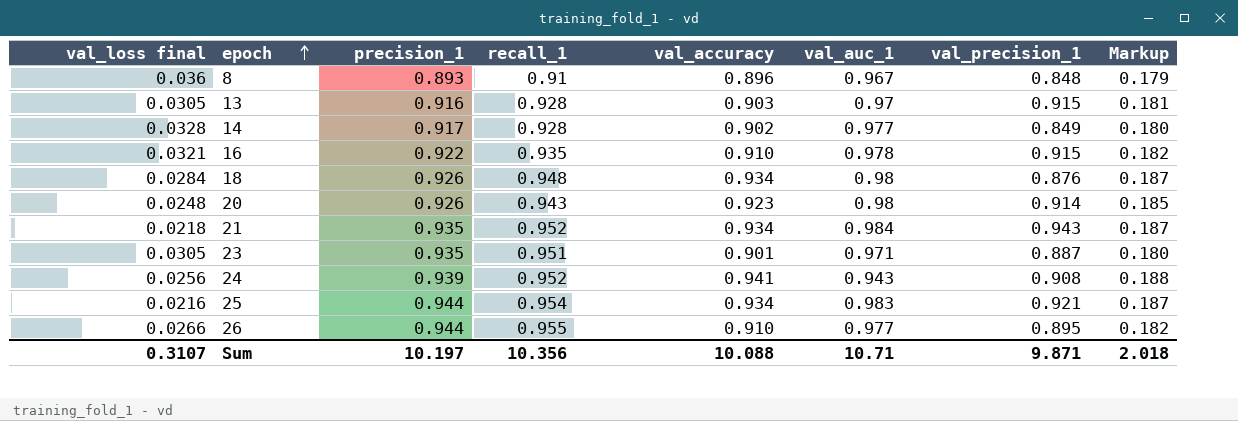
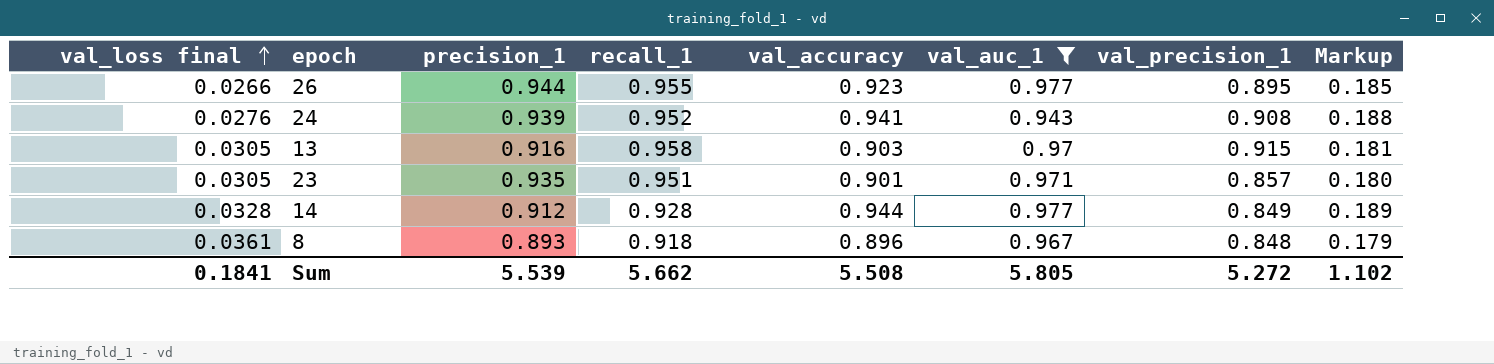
filter: none -> val_auc_1 <= 0.977
row order: epoch ascending -> val_loss final ascending
26 | val_accuracy: 0.910 -> 0.923
26 | Markup: 0.182 -> 0.185
24 | val_loss final: 0.0256 -> 0.0276
13 | recall_1: 0.928 -> 0.958
23 | val_precision_1: 0.887 -> 0.857
14 | precision_1: 0.917 -> 0.912
14 | val_accuracy: 0.902 -> 0.944
14 | Markup: 0.180 -> 0.189
8 | val_loss final: 0.036 -> 0.0361
8 | recall_1: 0.91 -> 0.918
Sum | val_loss final: 0.3107 -> 0.1841
Sum | precision_1: 10.197 -> 5.539
Sum | recall_1: 10.356 -> 5.662
Sum | val_accuracy: 10.088 -> 5.508
Sum | val_auc_1: 10.71 -> 5.805
Sum | val_precision_1: 9.871 -> 5.272
Sum | Markup: 2.018 -> 1.102

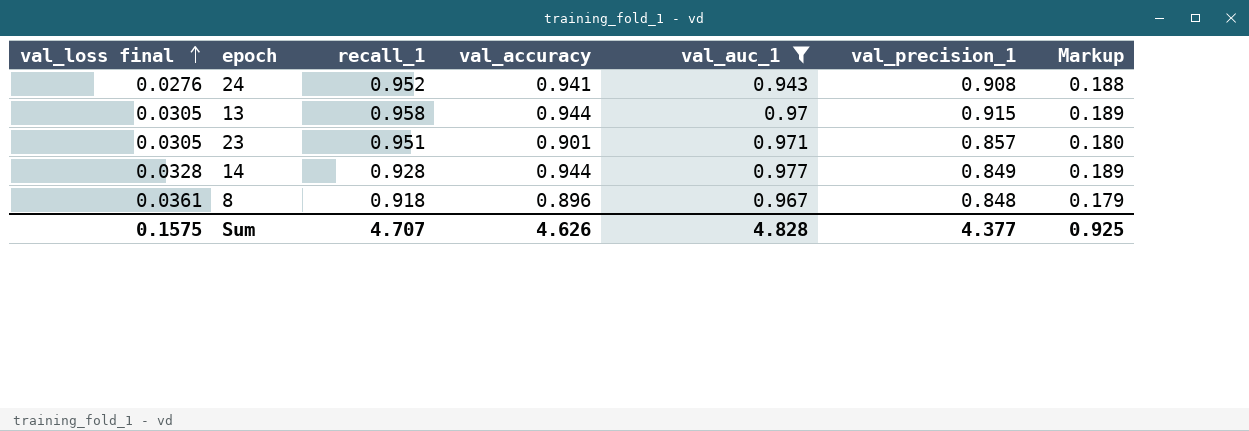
column precision_1 | position: 3 -> none
row 26: 0.0266 | 0.944 | 0.955 | 0.923 | 0.977 | 0.895 | 0.185 -> none
13 | val_accuracy: 0.903 -> 0.944
13 | Markup: 0.181 -> 0.189
Sum | val_loss final: 0.1841 -> 0.1575
Sum | recall_1: 5.662 -> 4.707
Sum | val_accuracy: 5.508 -> 4.626
Sum | val_auc_1: 5.805 -> 4.828
Sum | val_precision_1: 5.272 -> 4.377
Sum | Markup: 1.102 -> 0.925

